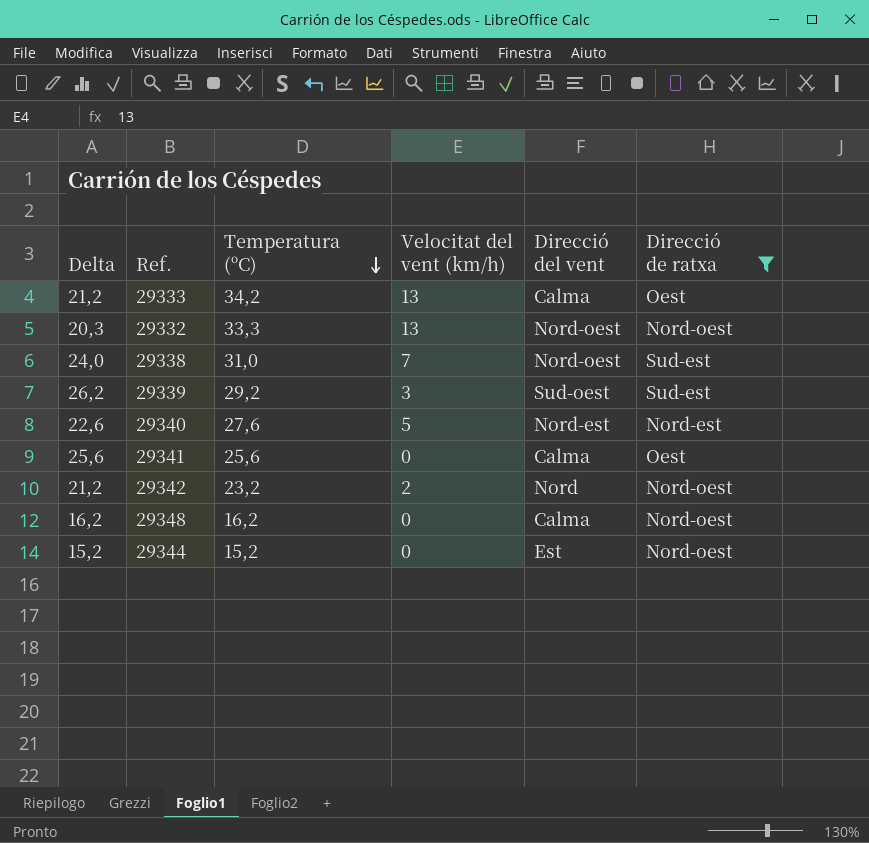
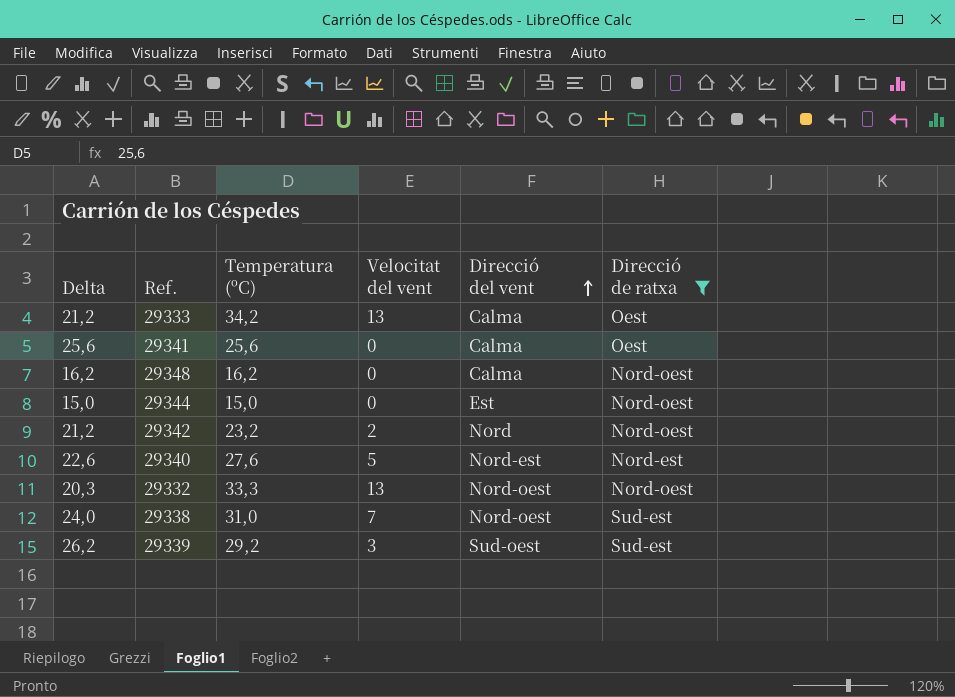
row order: Temperatura (ºC) descending -> Direcció del vent ascending
column name: Velocitat del vent (km/h) -> Velocitat del vent
29344 | Delta: 15,2 -> 15,0
29344 | Temperatura (ºC): 15,2 -> 15,0

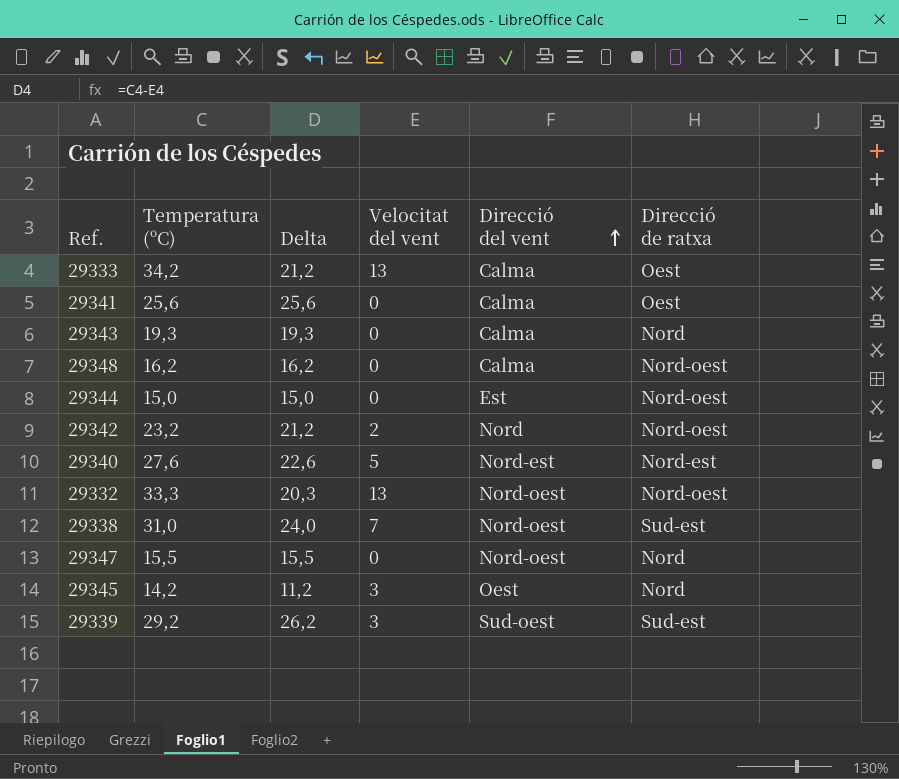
filter: Direcció de ratxa != Nord -> none
column Delta | position: 1 -> 3

